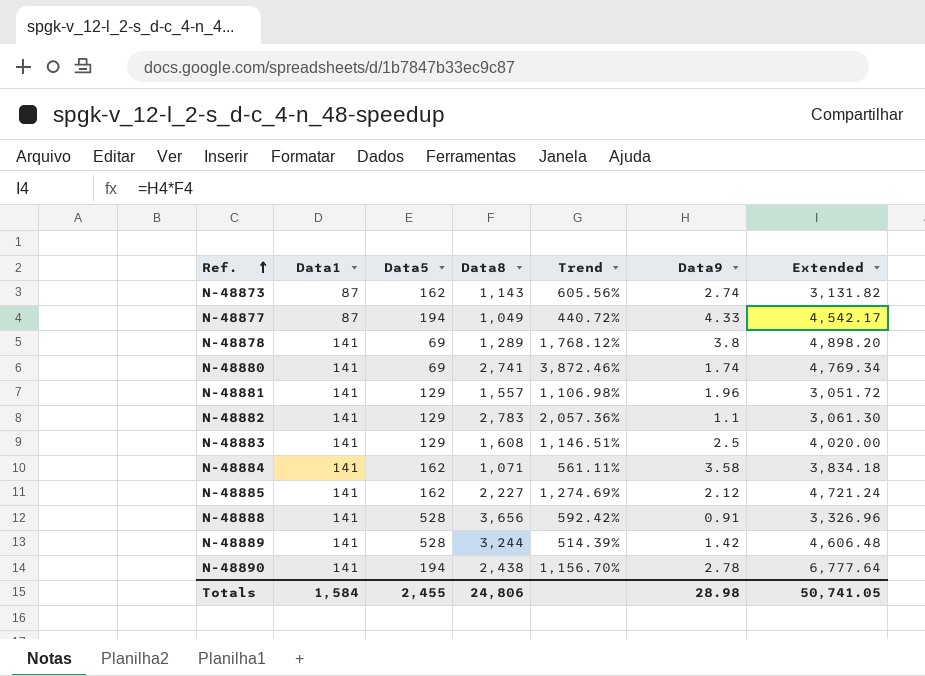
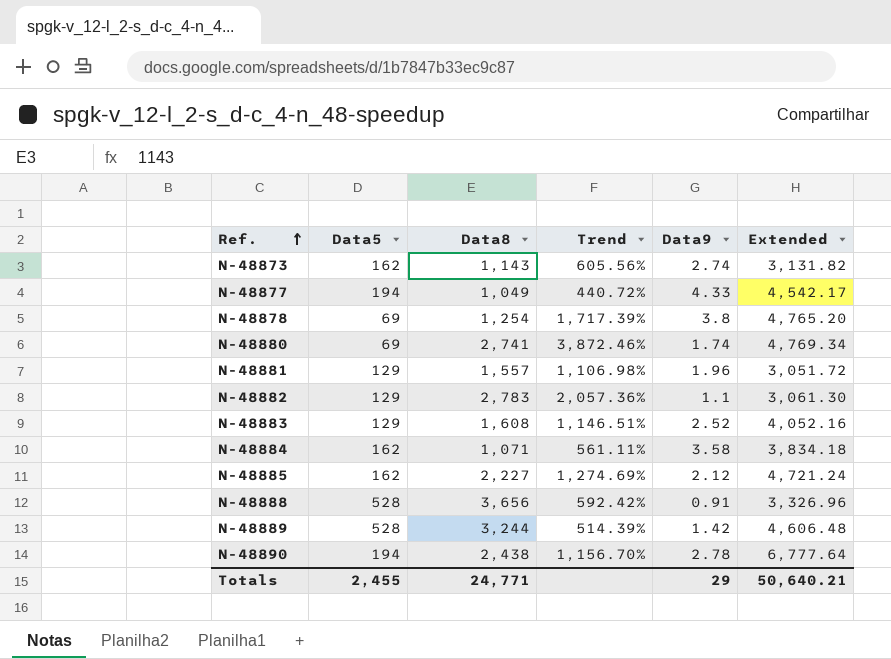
column Data1 | position: 2 -> none
N-48878 | Data8: 1,289 -> 1,254
N-48878 | Trend: 1,768.12% -> 1,717.39%
N-48878 | Extended: 4,898.20 -> 4,765.20
N-48883 | Data9: 2.5 -> 2.52
N-48883 | Extended: 4,020.00 -> 4,052.16
Totals | Data8: 24,806 -> 24,771
Totals | Data9: 28.98 -> 29
Totals | Extended: 50,741.05 -> 50,640.21

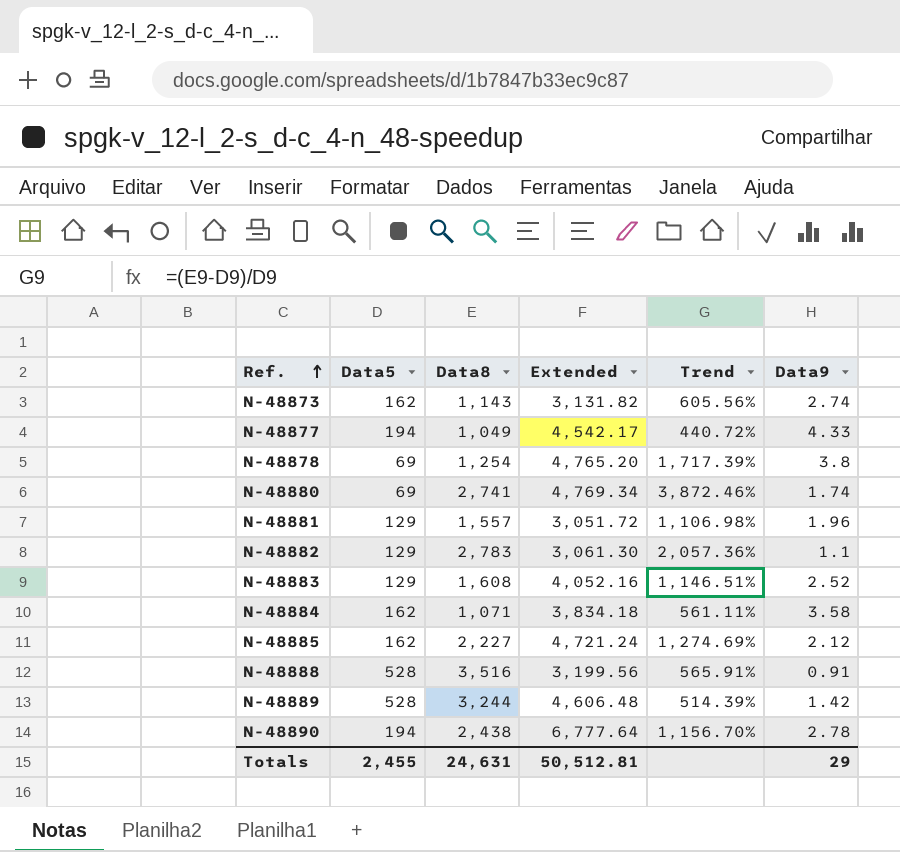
column Extended | position: 6 -> 4
N-48888 | Data8: 3,656 -> 3,516
N-48888 | Extended: 3,326.96 -> 3,199.56
N-48888 | Trend: 592.42% -> 565.91%
Totals | Data8: 24,771 -> 24,631
Totals | Extended: 50,640.21 -> 50,512.81

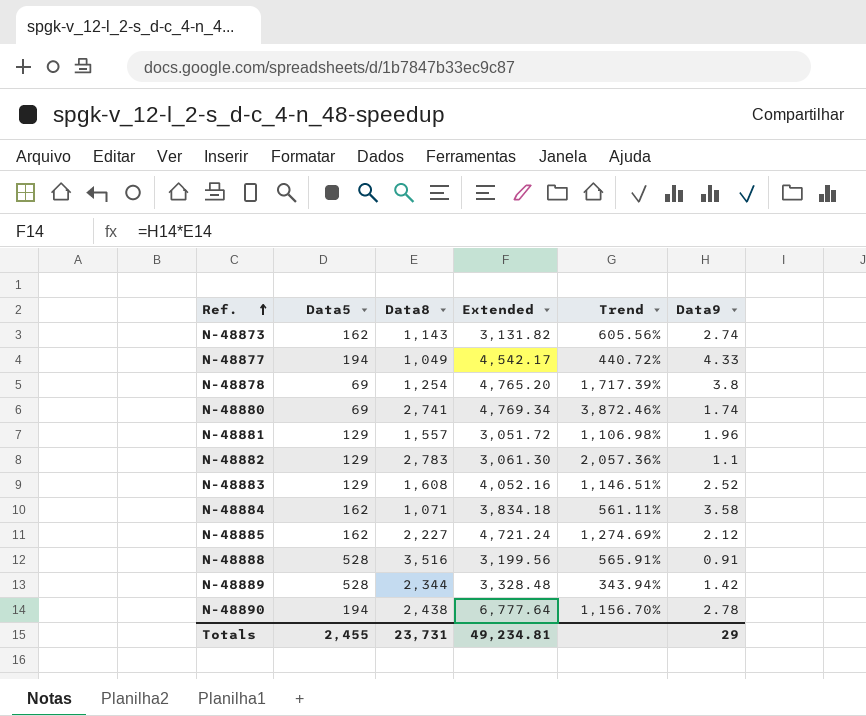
N-48889 | Data8: 3,244 -> 2,344
N-48889 | Extended: 4,606.48 -> 3,328.48
N-48889 | Trend: 514.39% -> 343.94%
Totals | Data8: 24,631 -> 23,731
Totals | Extended: 50,512.81 -> 49,234.81

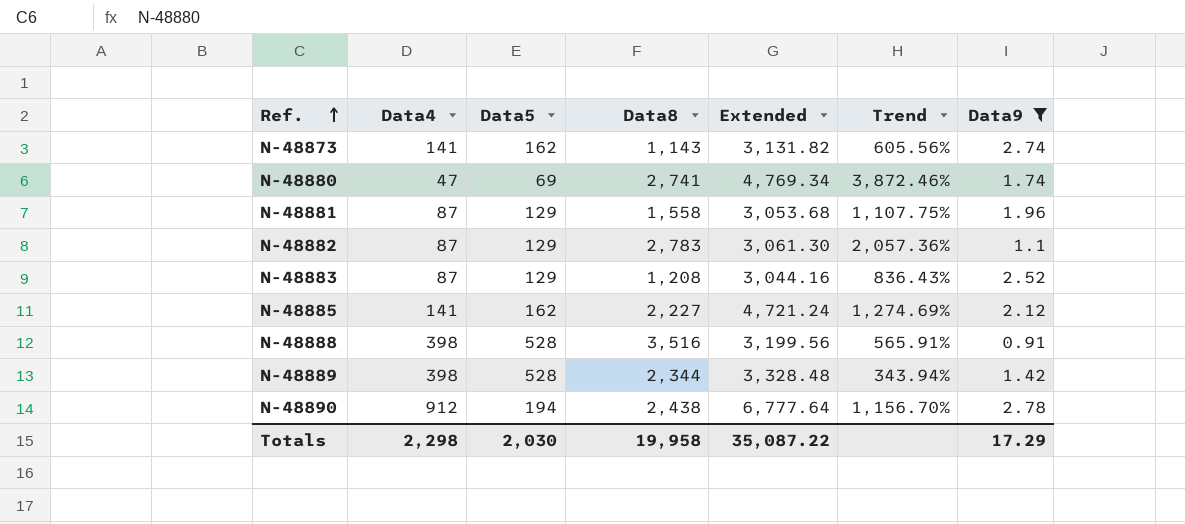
filter: none -> Data9 <= 2.78
column Data4 | position: none -> 2
N-48881 | Data8: 1,557 -> 1,558
N-48881 | Extended: 3,051.72 -> 3,053.68
N-48881 | Trend: 1,106.98% -> 1,107.75%
N-48883 | Data8: 1,608 -> 1,208
N-48883 | Extended: 4,052.16 -> 3,044.16
N-48883 | Trend: 1,146.51% -> 836.43%
Totals | Data5: 2,455 -> 2,030
Totals | Data8: 23,731 -> 19,958
Totals | Extended: 49,234.81 -> 35,087.22
Totals | Data9: 29 -> 17.29

